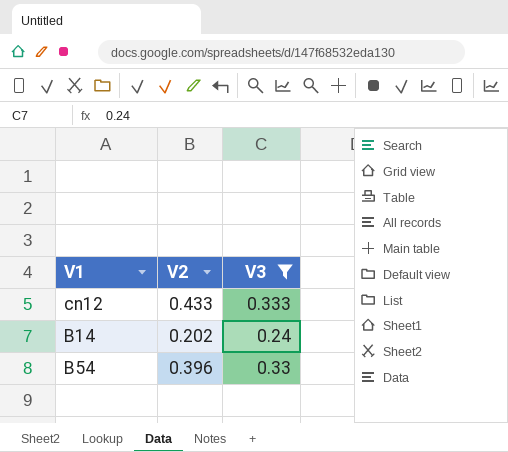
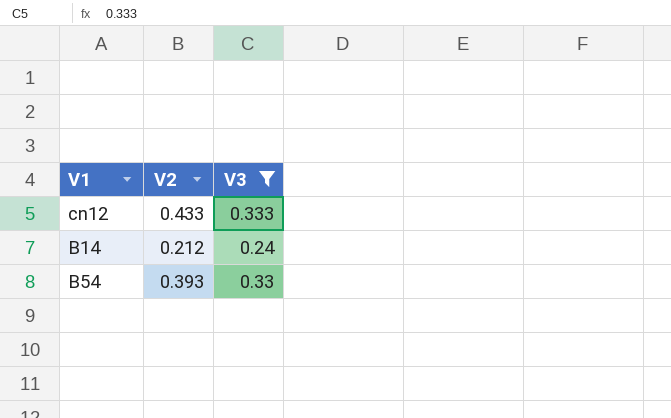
B14 | V2: 0.202 -> 0.212
B54 | V2: 0.396 -> 0.393

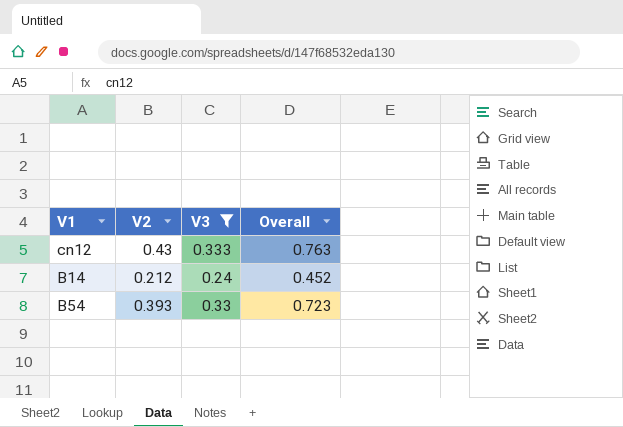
column Overall | formula: none -> [V2] + [V3]
cn12 | V2: 0.433 -> 0.43

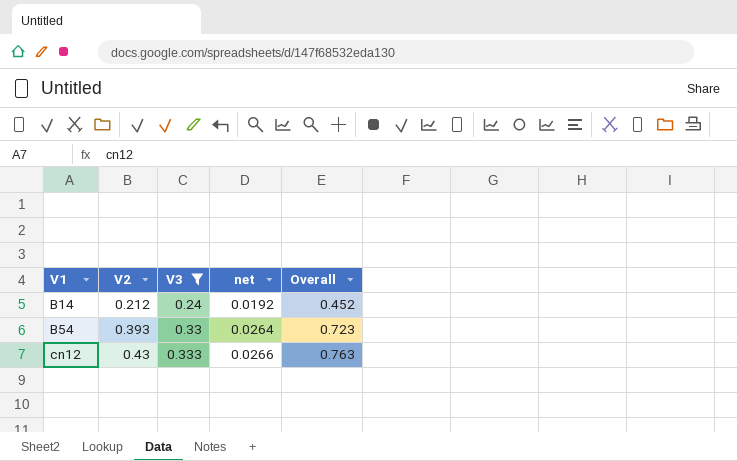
row order: none -> V1 ascending
column net | formula: none -> [V3] * 0.08

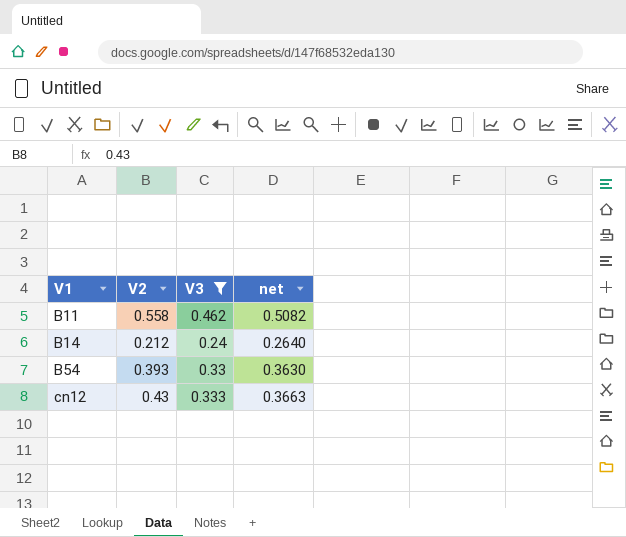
column Overall | formula: [V2] + [V3] -> none
column net | formula: [V3] * 0.08 -> [V3] * 1.1
row B11: none -> 0.558 | 0.462 | 0.5082

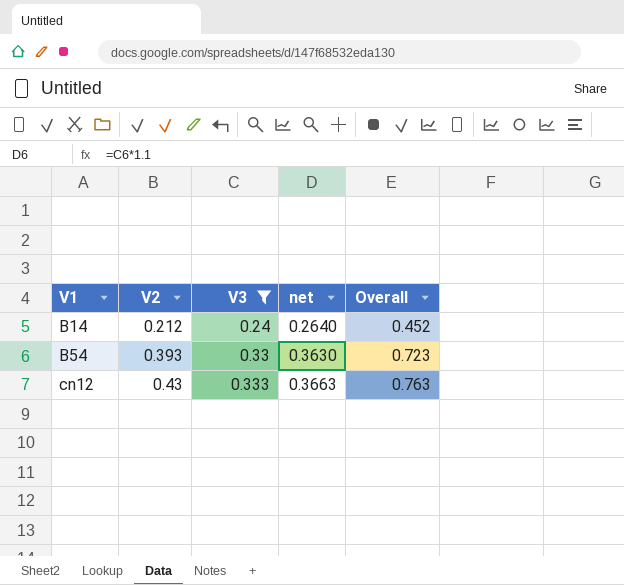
column Overall | formula: none -> [V2] + [V3]
row B11: 0.558 | 0.462 | 0.5082 -> none

